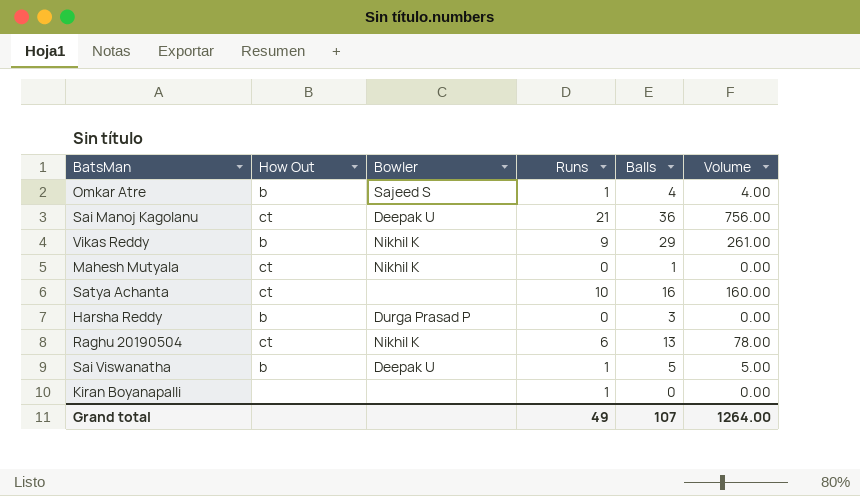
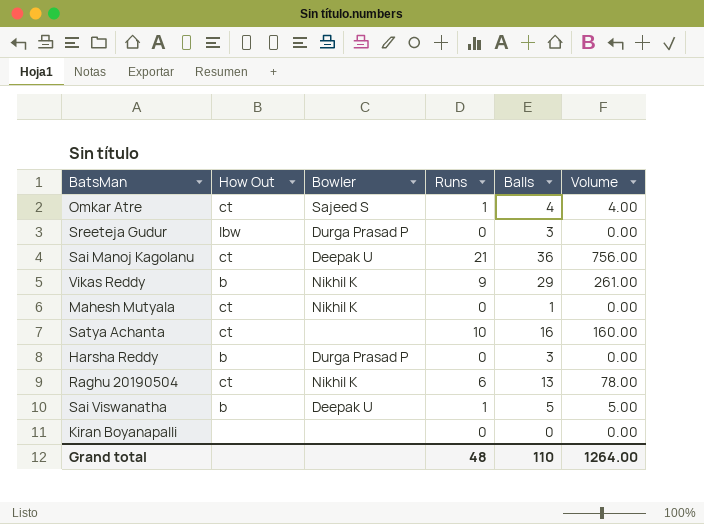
Omkar Atre | How Out: b -> ct
row Sreeteja Gudur: none -> lbw | Durga Prasad P | 0 | 3 | 0.00
Kiran Boyanapalli | Runs: 1 -> 0
Grand total | Runs: 49 -> 48
Grand total | Balls: 107 -> 110

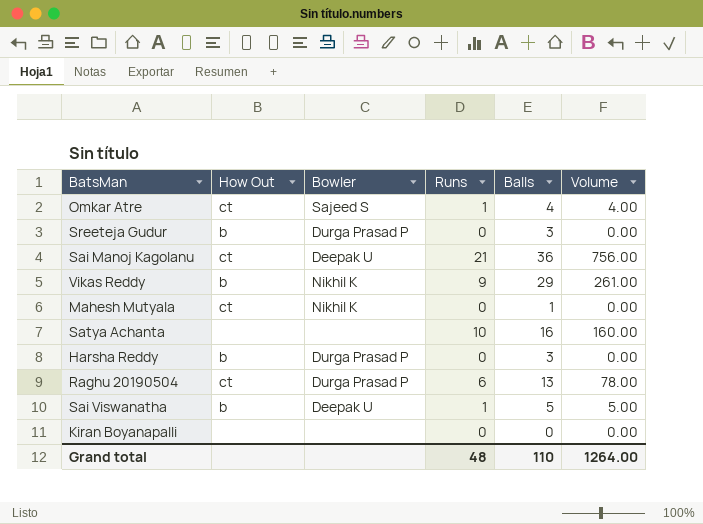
Sreeteja Gudur | How Out: lbw -> b
Satya Achanta | How Out: ct -> none
Raghu 20190504 | Bowler: Nikhil K -> Durga Prasad P

